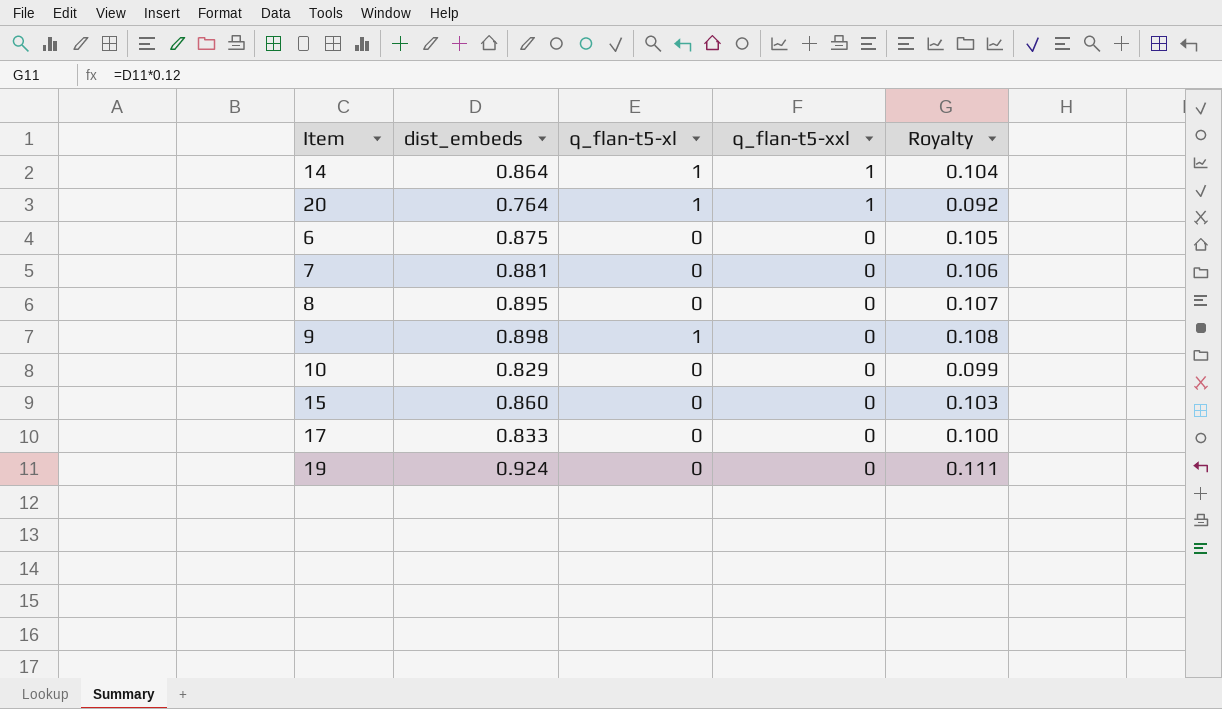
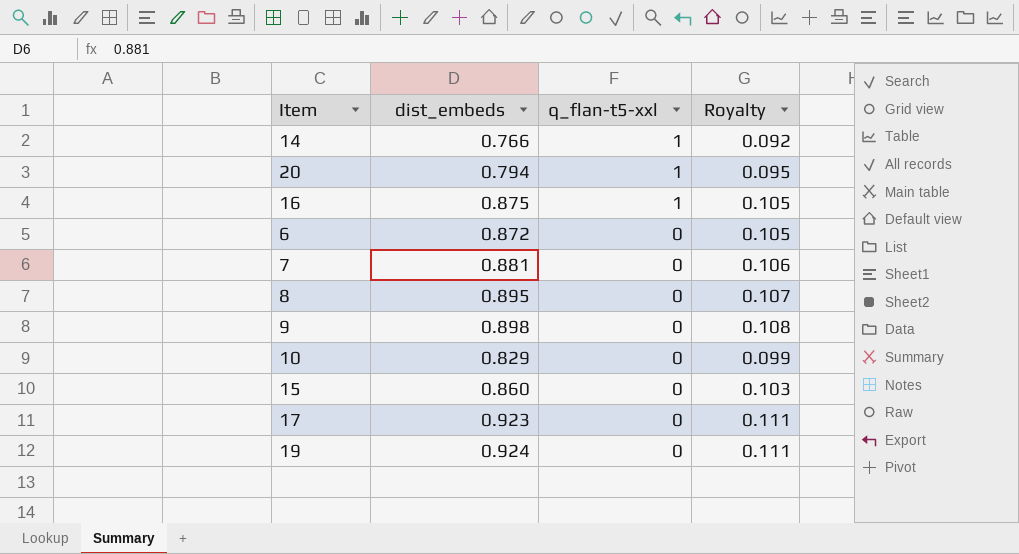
column q_flan-t5-xl | position: 3 -> none
14 | dist_embeds: 0.864 -> 0.766
14 | Royalty: 0.104 -> 0.092
20 | dist_embeds: 0.764 -> 0.794
20 | Royalty: 0.092 -> 0.095
row 16: none -> 0.875 | 1 | 0.105
6 | dist_embeds: 0.875 -> 0.872
17 | dist_embeds: 0.833 -> 0.923
17 | Royalty: 0.100 -> 0.111

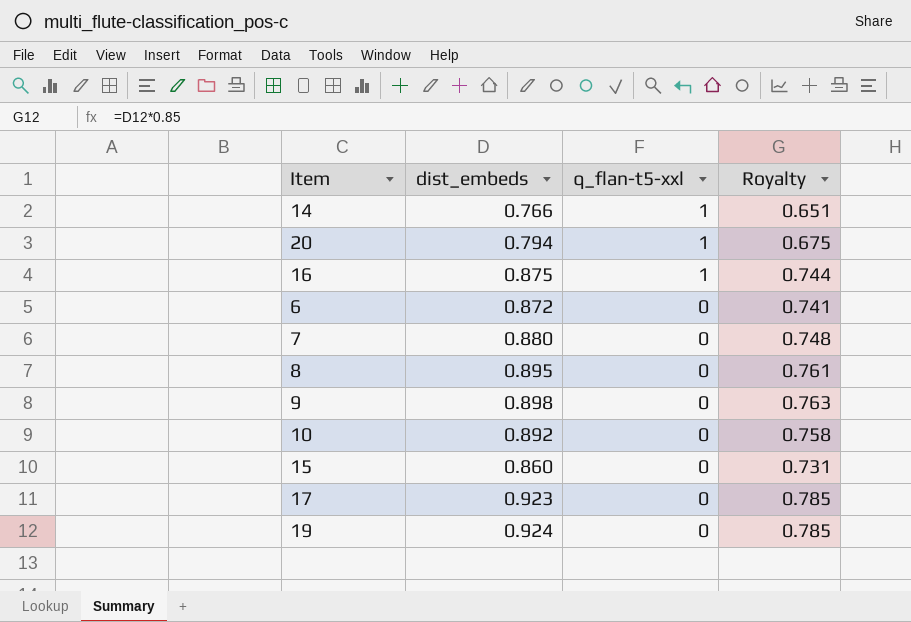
column Royalty | formula: [dist_embeds] * 0.12 -> [dist_embeds] * 0.85
7 | dist_embeds: 0.881 -> 0.880
10 | dist_embeds: 0.829 -> 0.892

